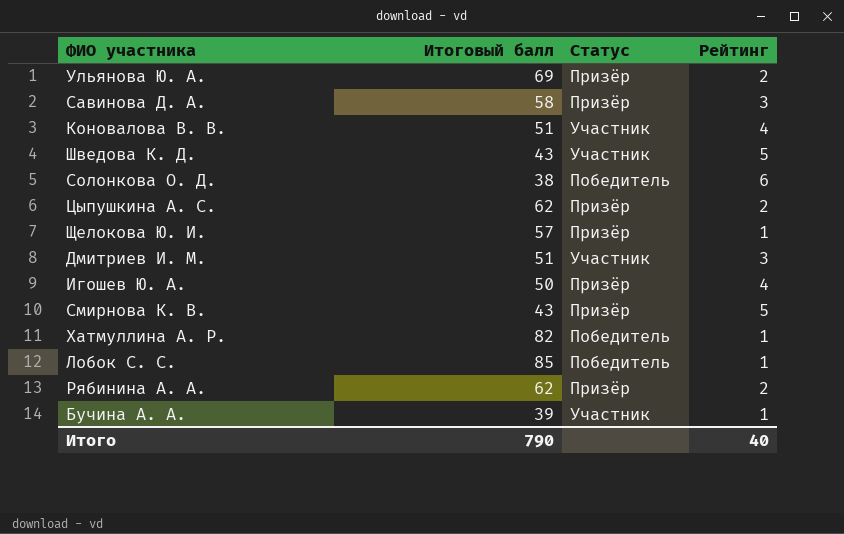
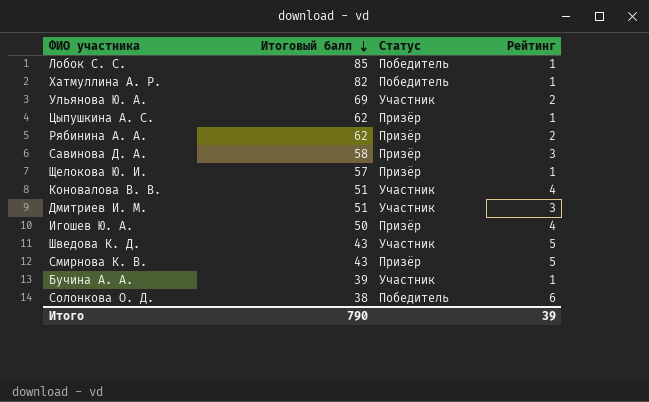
row order: none -> Итоговый балл descending
Ульянова Ю. А. | Статус: Призёр -> Участник
Цыпушкина А. С. | Рейтинг: 2 -> 1
Итого | Рейтинг: 40 -> 39

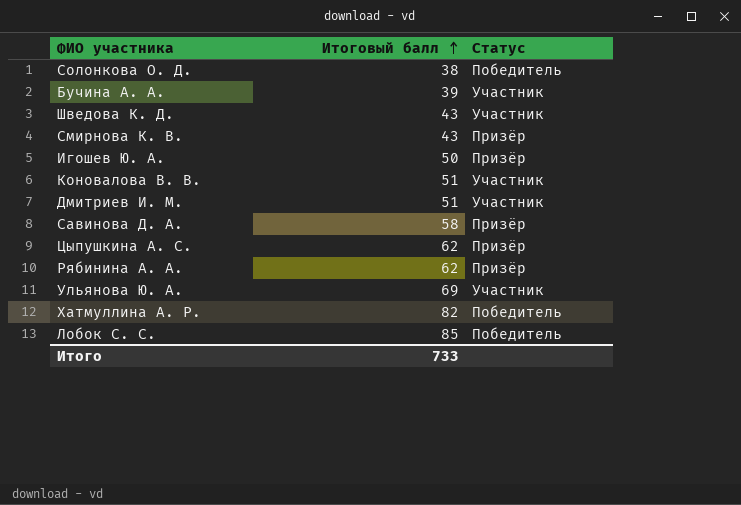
row order: Итоговый балл descending -> Итоговый балл ascending
column Рейтинг | position: 4 -> none
row Щелокова Ю. И.: 57 | Призёр | 1 -> none
Итого | Итоговый балл: 790 -> 733

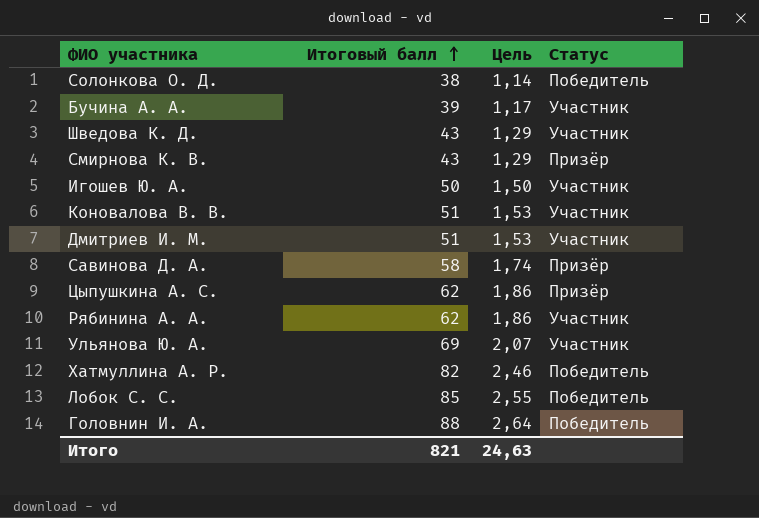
column Цель | formula: none -> [Итоговый балл] * 0,03
Игошев Ю. А. | Статус: Призёр -> Участник
Рябинина А. А. | Статус: Призёр -> Участник
row Головнин И. А.: none -> 88 | 2,64 | Победитель
Итого | Итоговый балл: 733 -> 821

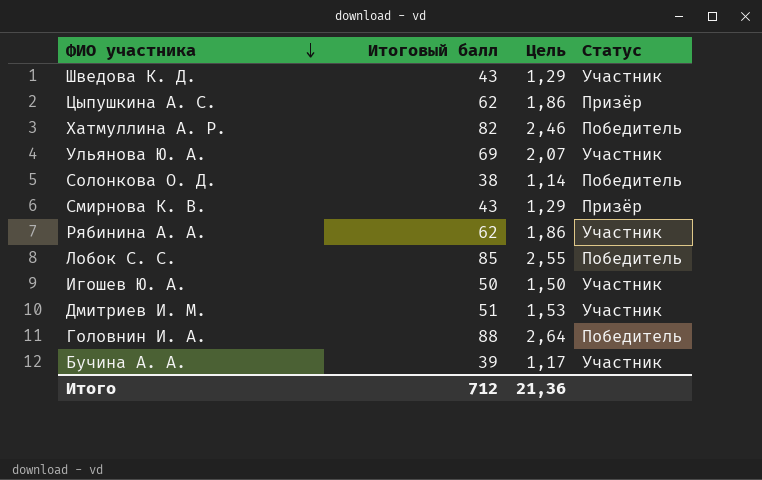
row order: Итоговый балл ascending -> ФИО участника descending
row Коновалова В. В.: 51 | 1,53 | Участник -> none
row Савинова Д. А.: 58 | 1,74 | Призёр -> none
Итого | Итоговый балл: 821 -> 712
Итого | Цель: 24,63 -> 21,36

